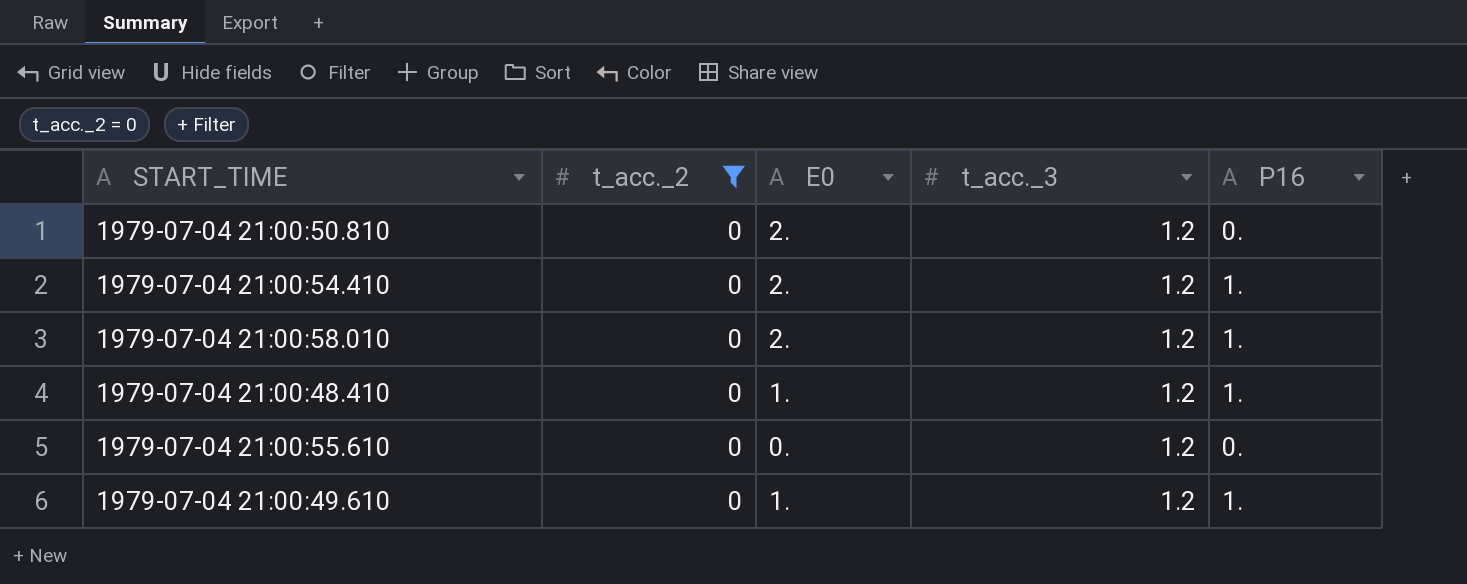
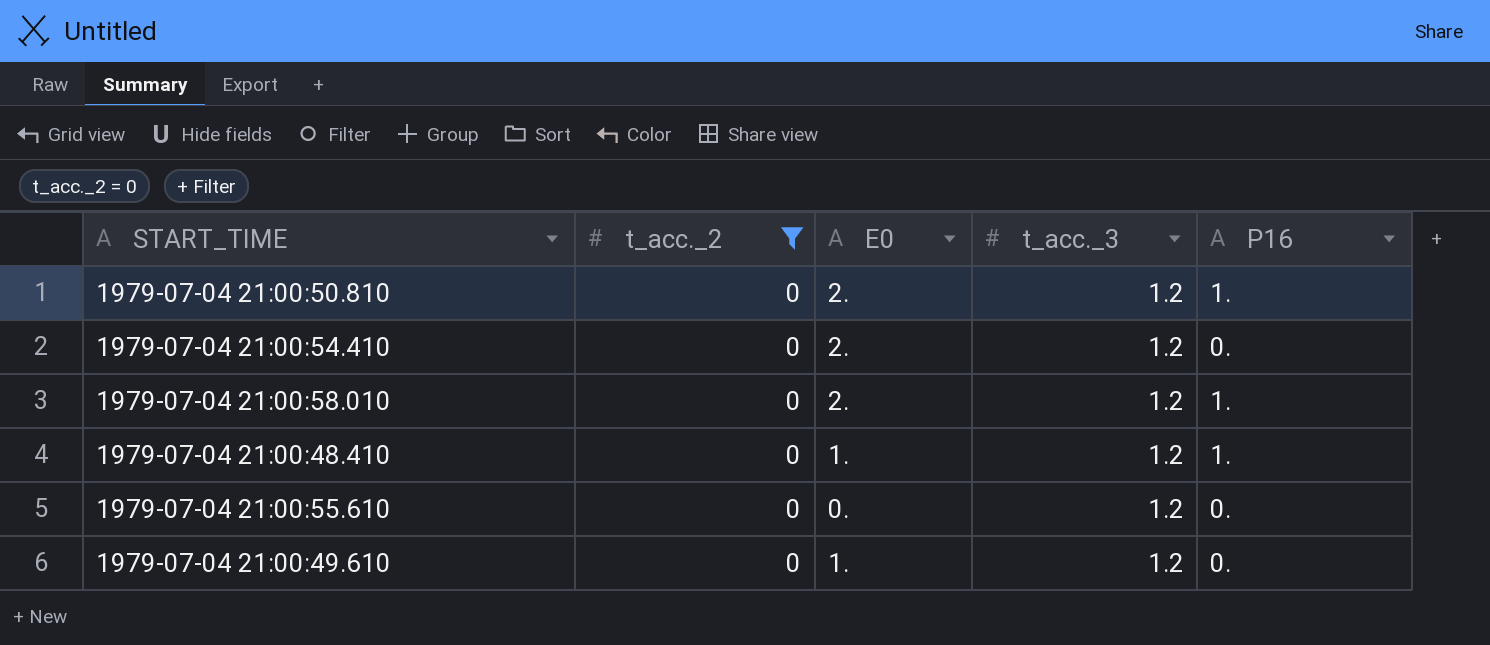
1979-07-04 21:00:50.810 | P16: 0. -> 1.
1979-07-04 21:00:54.410 | P16: 1. -> 0.
1979-07-04 21:00:49.610 | P16: 1. -> 0.

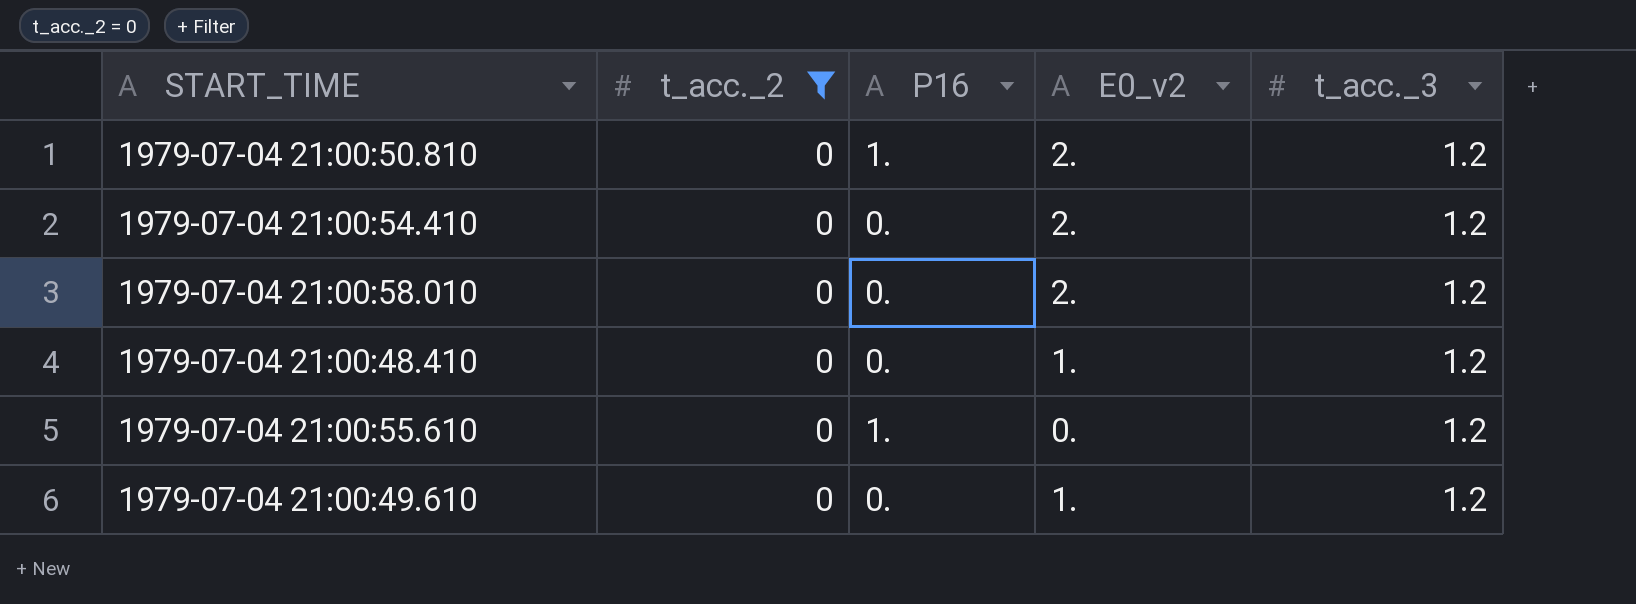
column P16 | position: 5 -> 3
column name: E0 -> E0_v2
1979-07-04 21:00:58.010 | P16: 1. -> 0.
1979-07-04 21:00:48.410 | P16: 1. -> 0.
1979-07-04 21:00:55.610 | P16: 0. -> 1.

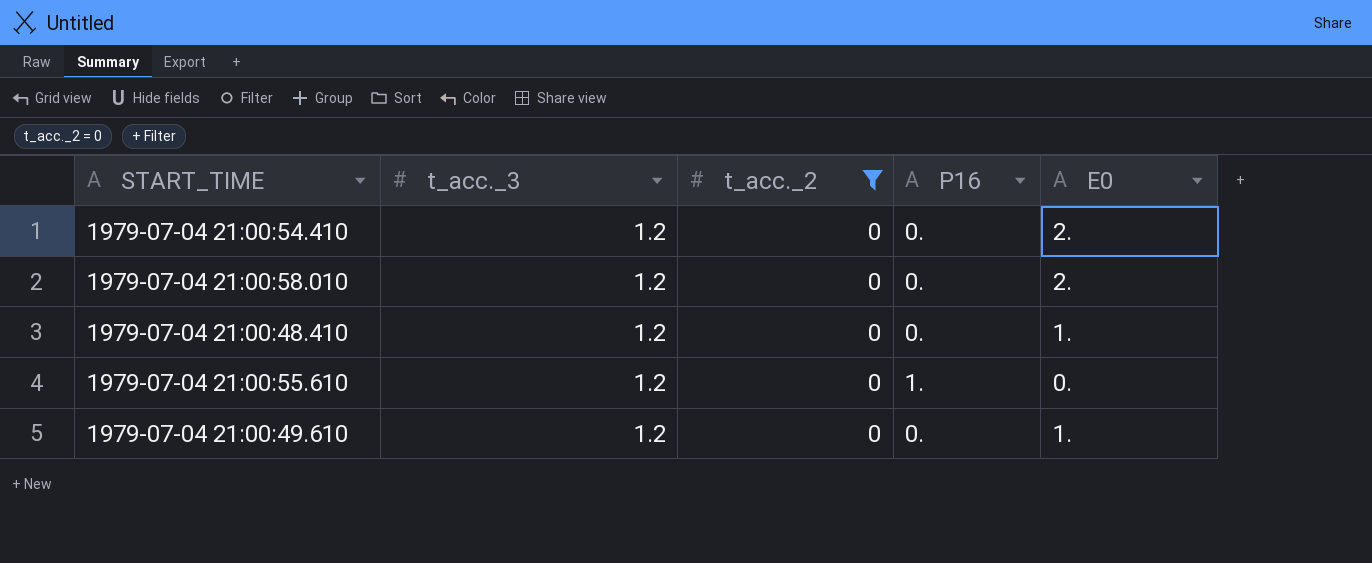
column t_acc._3 | position: 5 -> 2
column name: E0_v2 -> E0
row 1979-07-04 21:00:50.810: 0 | 1. | 2. | 1.2 -> none

